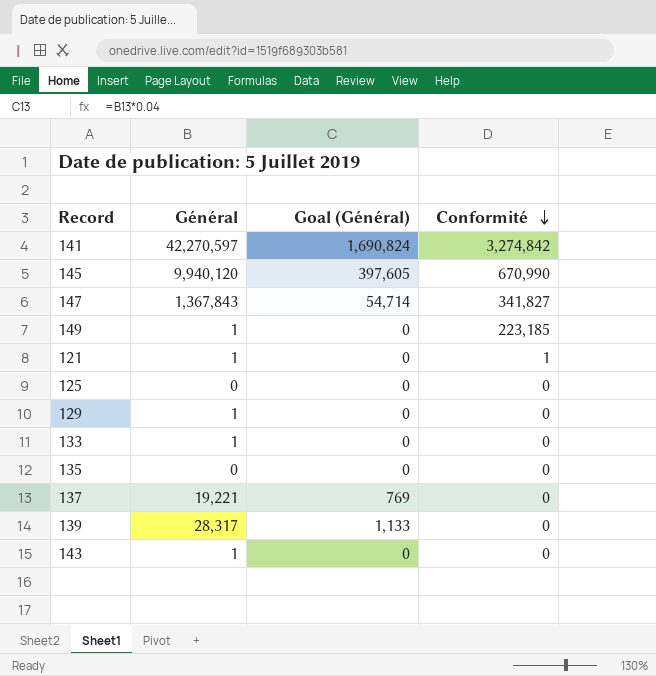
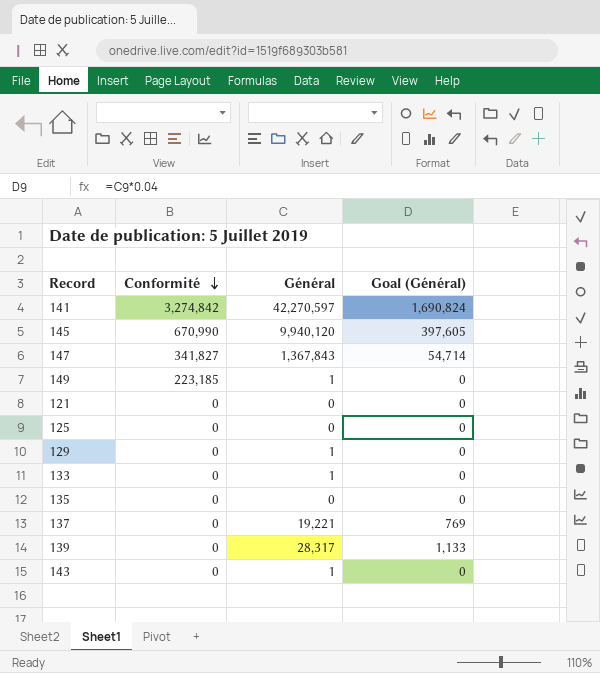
column Conformité | position: 4 -> 2
121 | Conformité: 1 -> 0
121 | Général: 1 -> 0

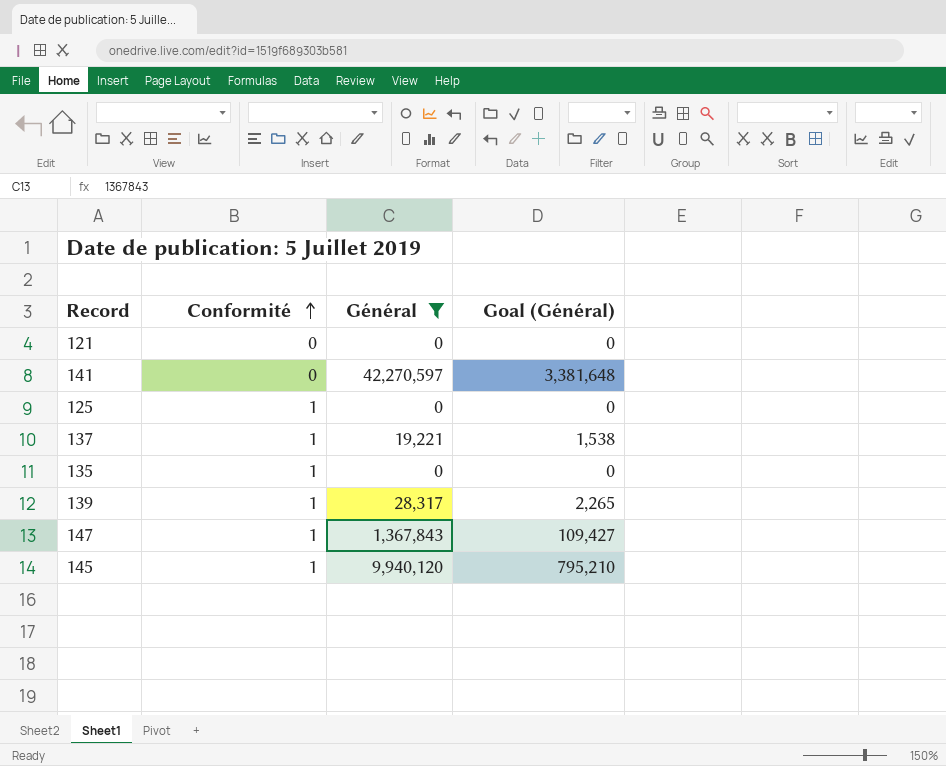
filter: none -> Général != 1
row order: Conformité descending -> Conformité ascending
column Goal (Général) | formula: [Général] * 0.04 -> [Général] * 0.08
141 | Conformité: 3,274,842 -> 0
125 | Conformité: 0 -> 1
137 | Conformité: 0 -> 1
135 | Conformité: 0 -> 1
139 | Conformité: 0 -> 1
147 | Conformité: 341,827 -> 1
145 | Conformité: 670,990 -> 1

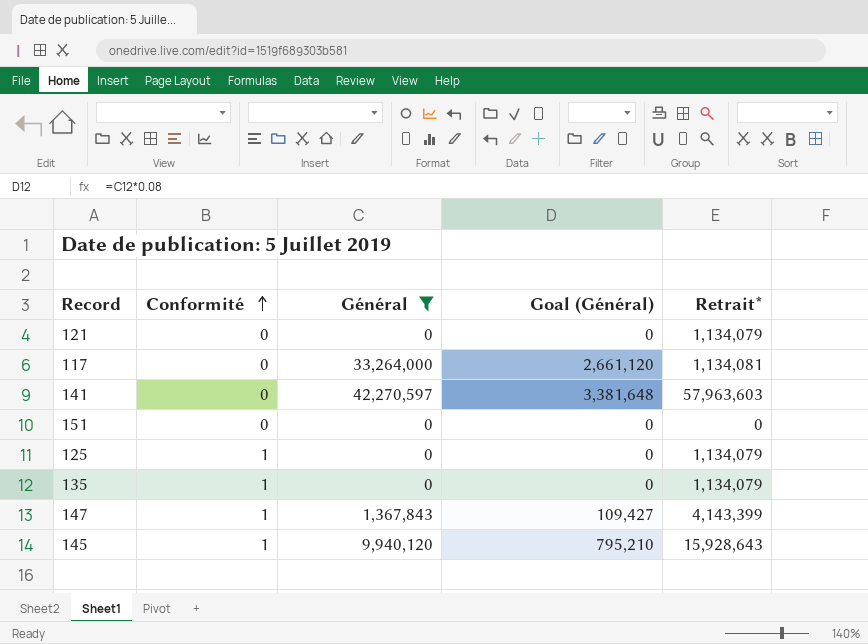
column Retrait* | position: none -> 5
row 137: 1 | 19,221 | 1,538 -> none
row 139: 1 | 28,317 | 2,265 -> none
row 117: none -> 0 | 33,264,000 | 2,661,120 | 1,134,081
row 151: none -> 0 | 0 | 0 | 0

